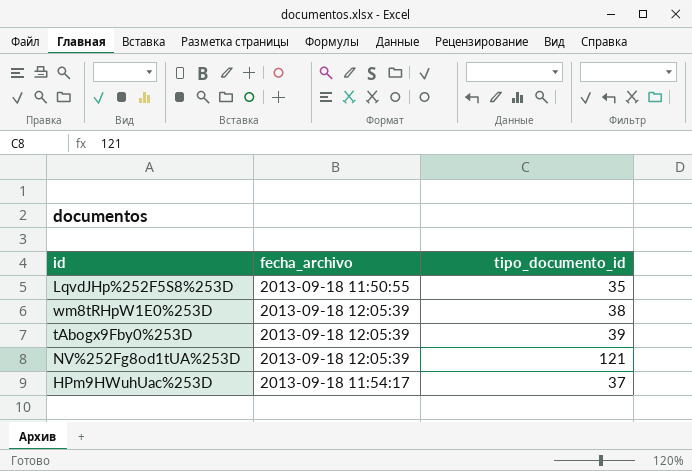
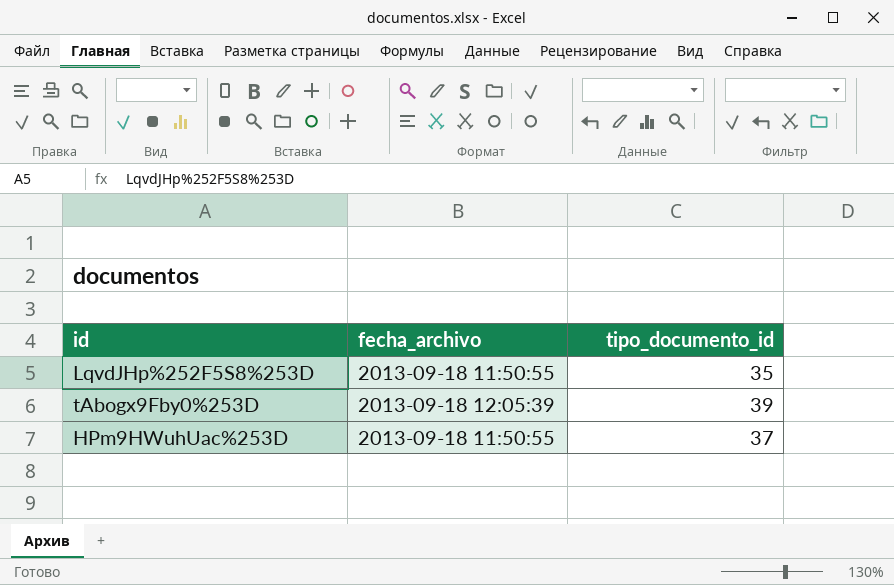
row wm8tRHpW1E0%253D: 2013-09-18 12:05:39 | 38 -> none
row NV%252Fg8od1tUA%253D: 2013-09-18 12:05:39 | 121 -> none
HPm9HWuhUac%253D | fecha_archivo: 2013-09-18 11:54:17 -> 2013-09-18 11:50:55

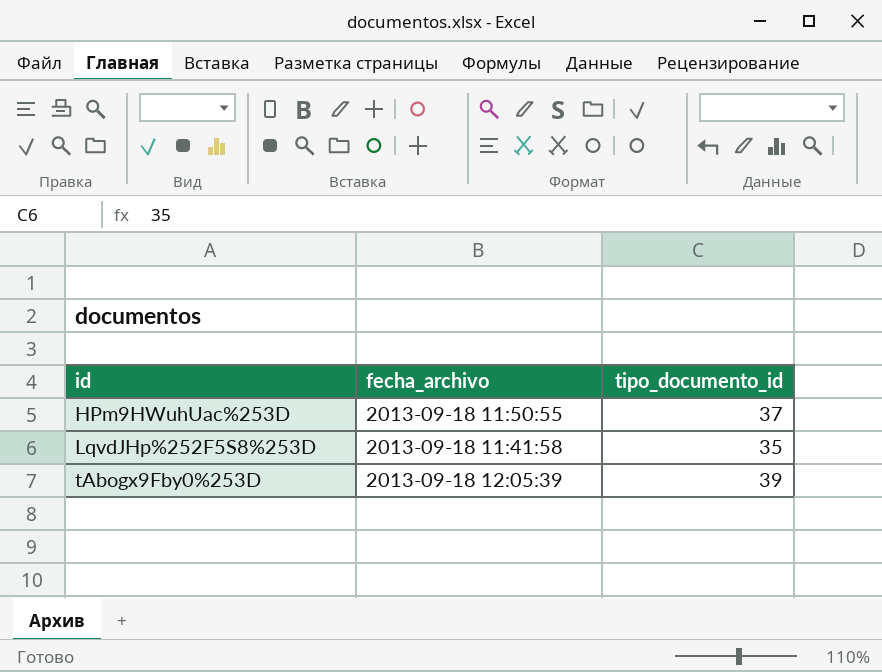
row order: none -> id ascending
LqvdJHp%252F5S8%253D | fecha_archivo: 2013-09-18 11:50:55 -> 2013-09-18 11:41:58

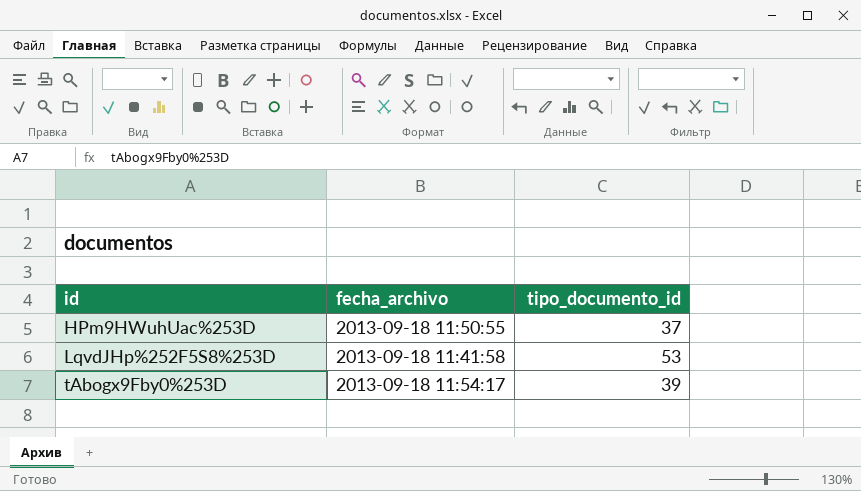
LqvdJHp%252F5S8%253D | tipo_documento_id: 35 -> 53
tAbogx9Fby0%253D | fecha_archivo: 2013-09-18 12:05:39 -> 2013-09-18 11:54:17

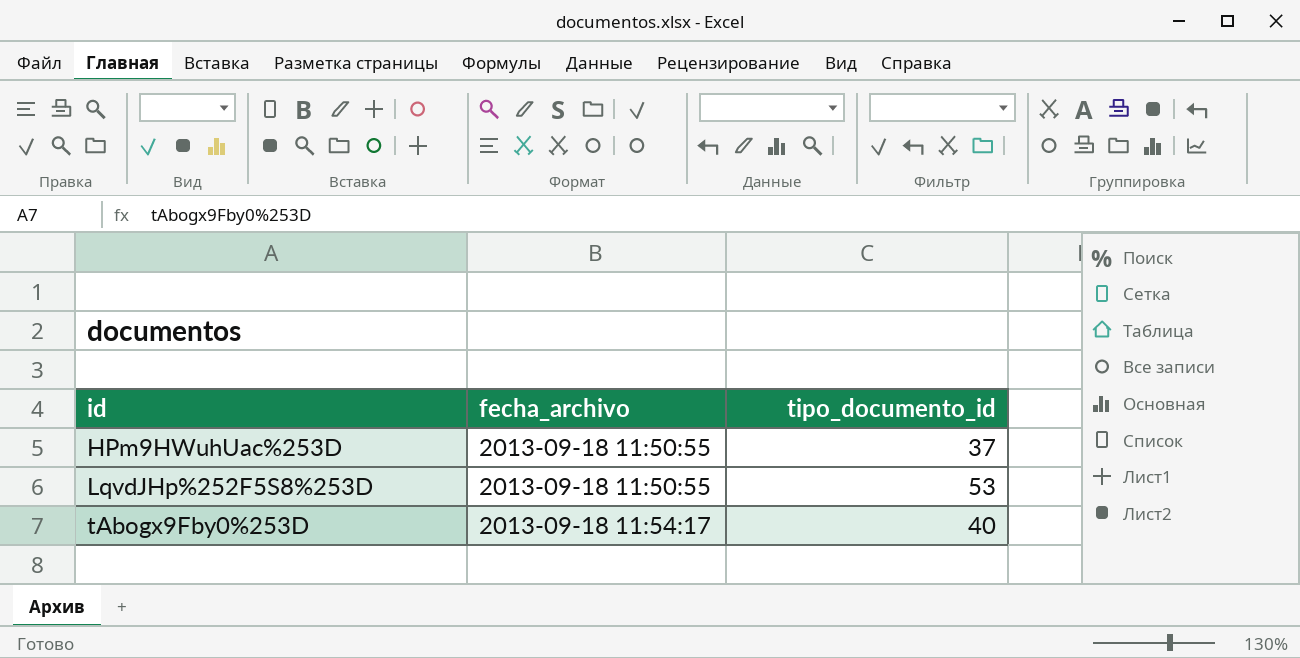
LqvdJHp%252F5S8%253D | fecha_archivo: 2013-09-18 11:41:58 -> 2013-09-18 11:50:55
tAbogx9Fby0%253D | tipo_documento_id: 39 -> 40

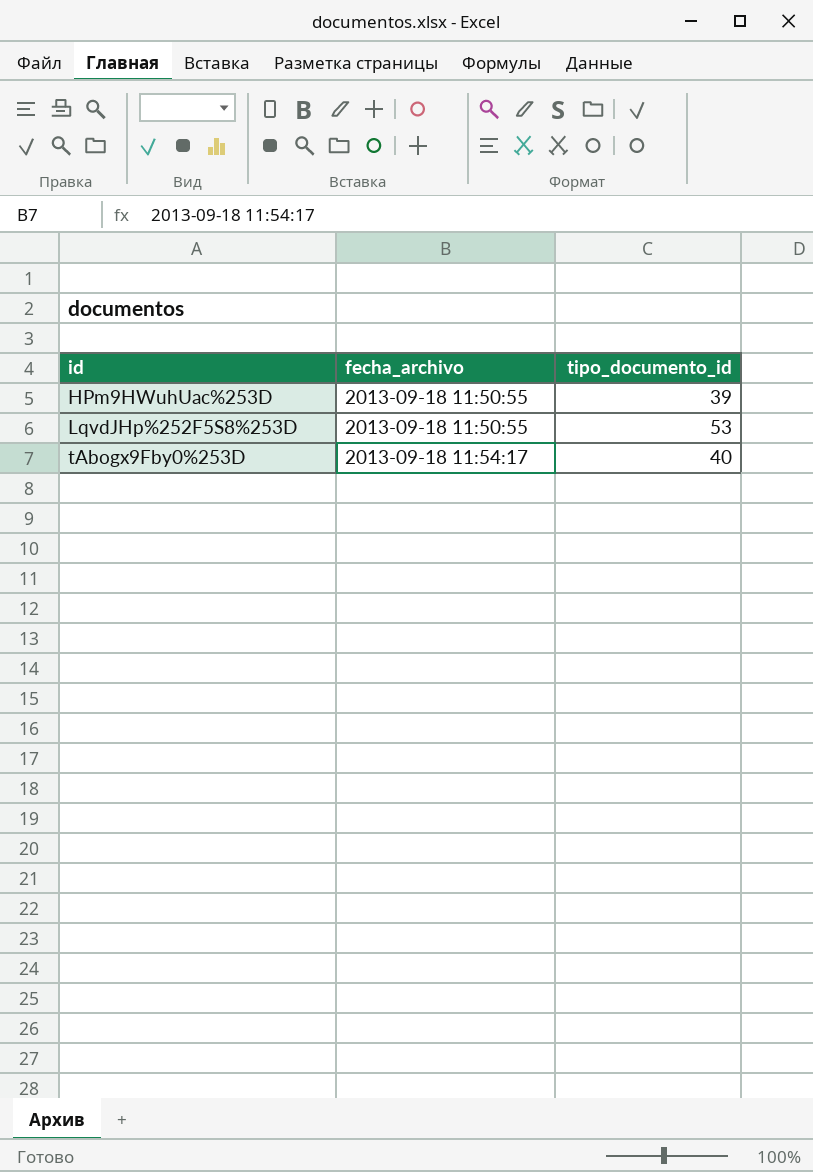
HPm9HWuhUac%253D | tipo_documento_id: 37 -> 39

